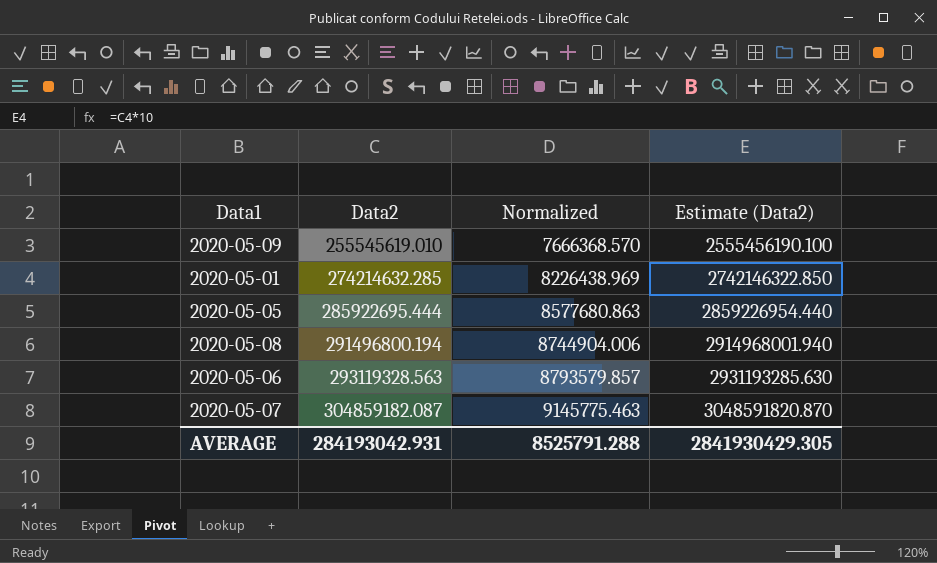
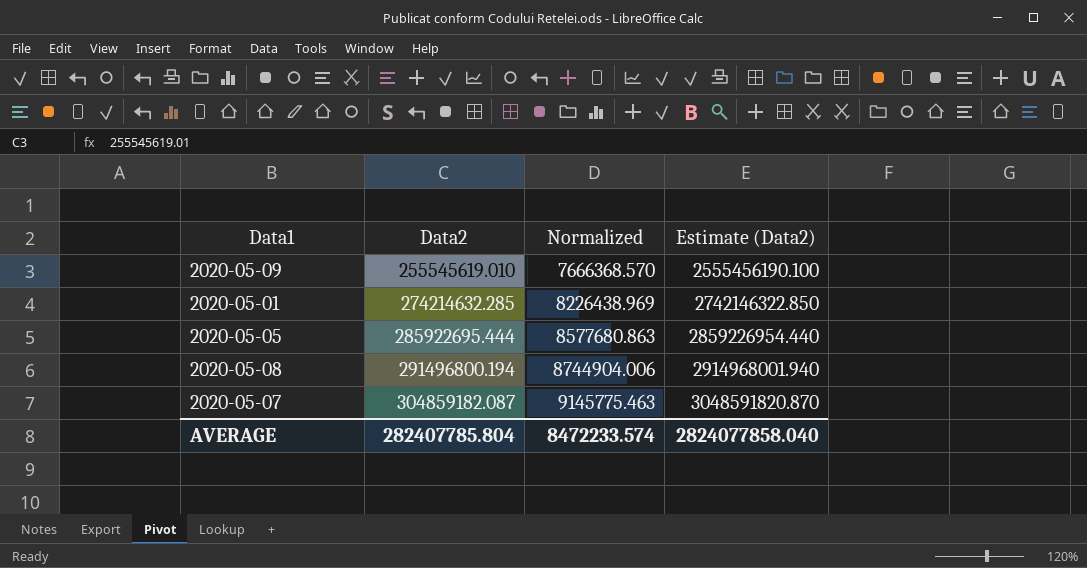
row 2020-05-06: 293119328.563 | 8793579.857 | 2931193285.630 -> none
AVERAGE | Data2: 284193042.931 -> 282407785.804
AVERAGE | Normalized: 8525791.288 -> 8472233.574
AVERAGE | Estimate (Data2): 2841930429.305 -> 2824077858.040

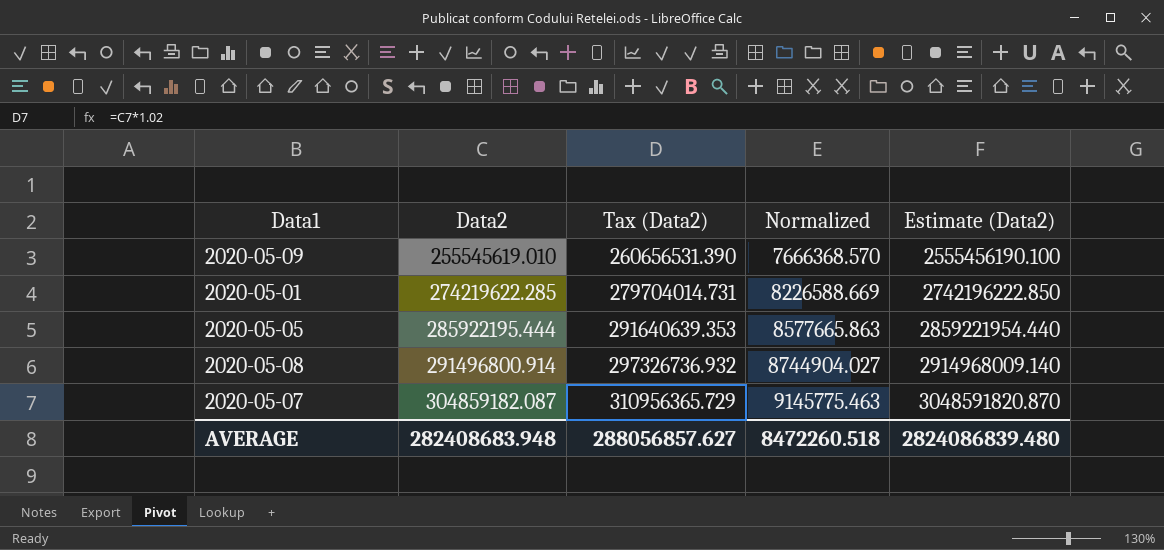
column Tax (Data2) | formula: none -> [Data2] * 1.02
2020-05-01 | Data2: 274214632.285 -> 274219622.285
2020-05-01 | Normalized: 8226438.969 -> 8226588.669
2020-05-01 | Estimate (Data2): 2742146322.850 -> 2742196222.850
2020-05-05 | Data2: 285922695.444 -> 285922195.444
2020-05-05 | Normalized: 8577680.863 -> 8577665.863
2020-05-05 | Estimate (Data2): 2859226954.440 -> 2859221954.440
2020-05-08 | Data2: 291496800.194 -> 291496800.914
2020-05-08 | Normalized: 8744904.006 -> 8744904.027
2020-05-08 | Estimate (Data2): 2914968001.940 -> 2914968009.140
AVERAGE | Data2: 282407785.804 -> 282408683.948
AVERAGE | Normalized: 8472233.574 -> 8472260.518
AVERAGE | Estimate (Data2): 2824077858.040 -> 2824086839.480

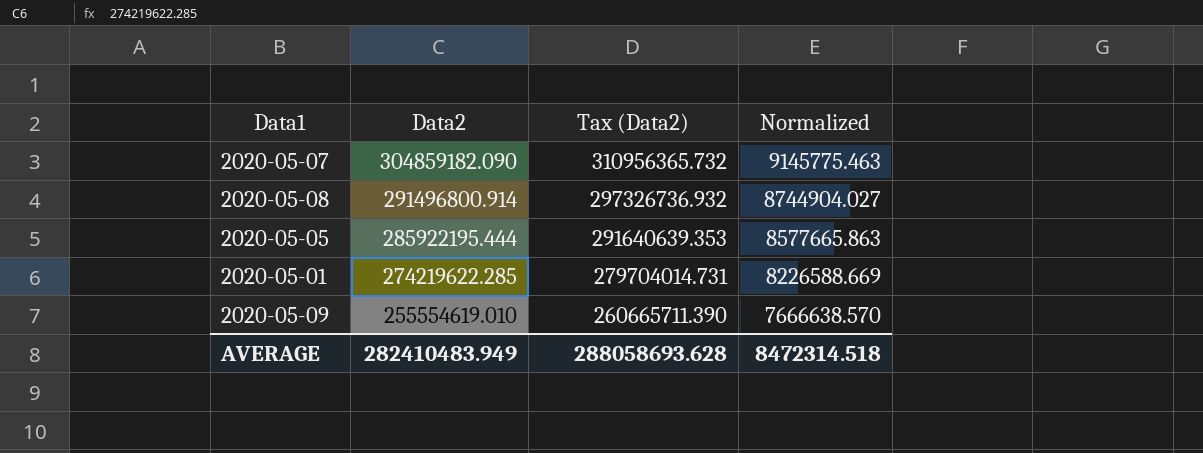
row order: Data2 ascending -> Data2 descending
column Estimate (Data2) | formula: [Data2] * 10 -> none
2020-05-07 | Data2: 304859182.087 -> 304859182.090
2020-05-07 | Tax (Data2): 310956365.729 -> 310956365.732
2020-05-09 | Data2: 255545619.010 -> 255554619.010
2020-05-09 | Tax (Data2): 260656531.390 -> 260665711.390
2020-05-09 | Normalized: 7666368.570 -> 7666638.570
AVERAGE | Data2: 282408683.948 -> 282410483.949
AVERAGE | Tax (Data2): 288056857.627 -> 288058693.628
AVERAGE | Normalized: 8472260.518 -> 8472314.518

